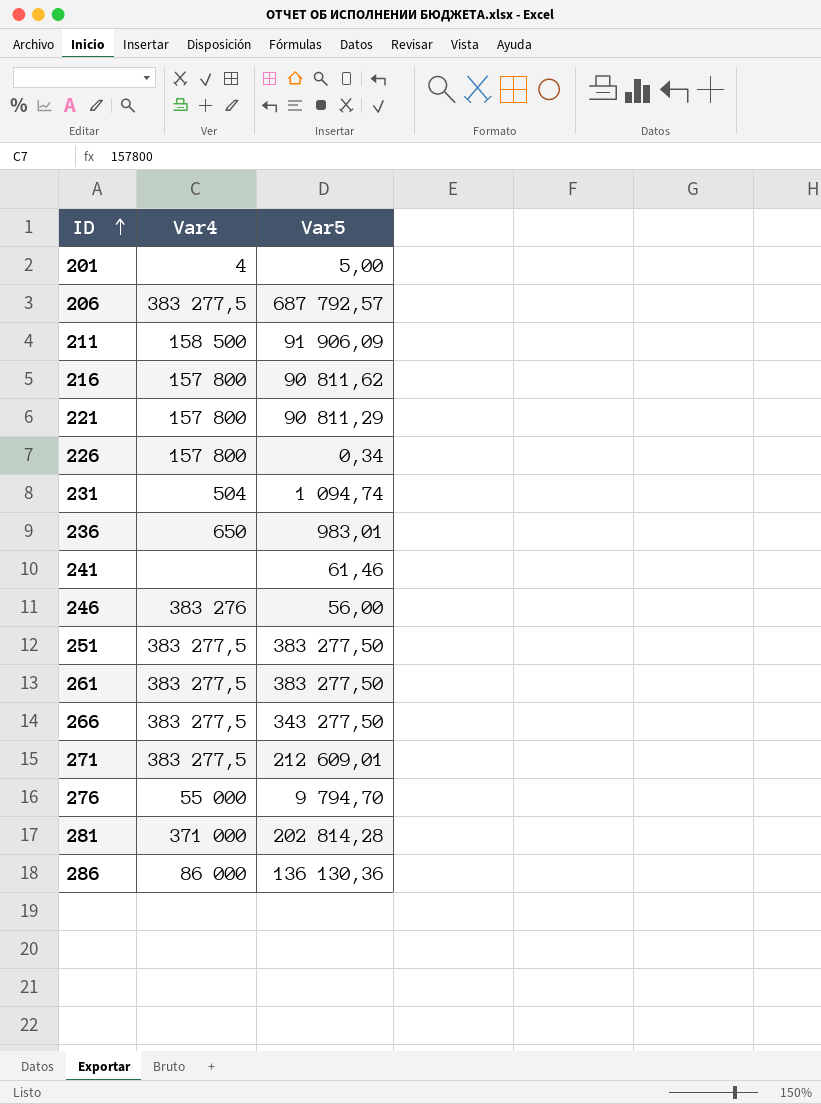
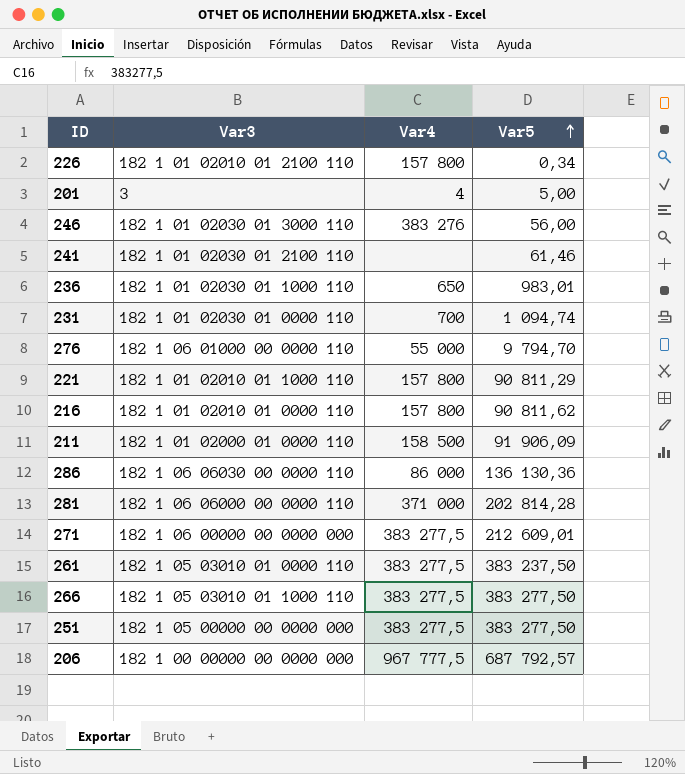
row order: ID ascending -> Var5 ascending
column Var3 | position: none -> 2
231 | Var4: 504 -> 700
261 | Var5: 383 277,50 -> 383 237,50
266 | Var5: 343 277,50 -> 383 277,50
206 | Var4: 383 277,5 -> 967 777,5

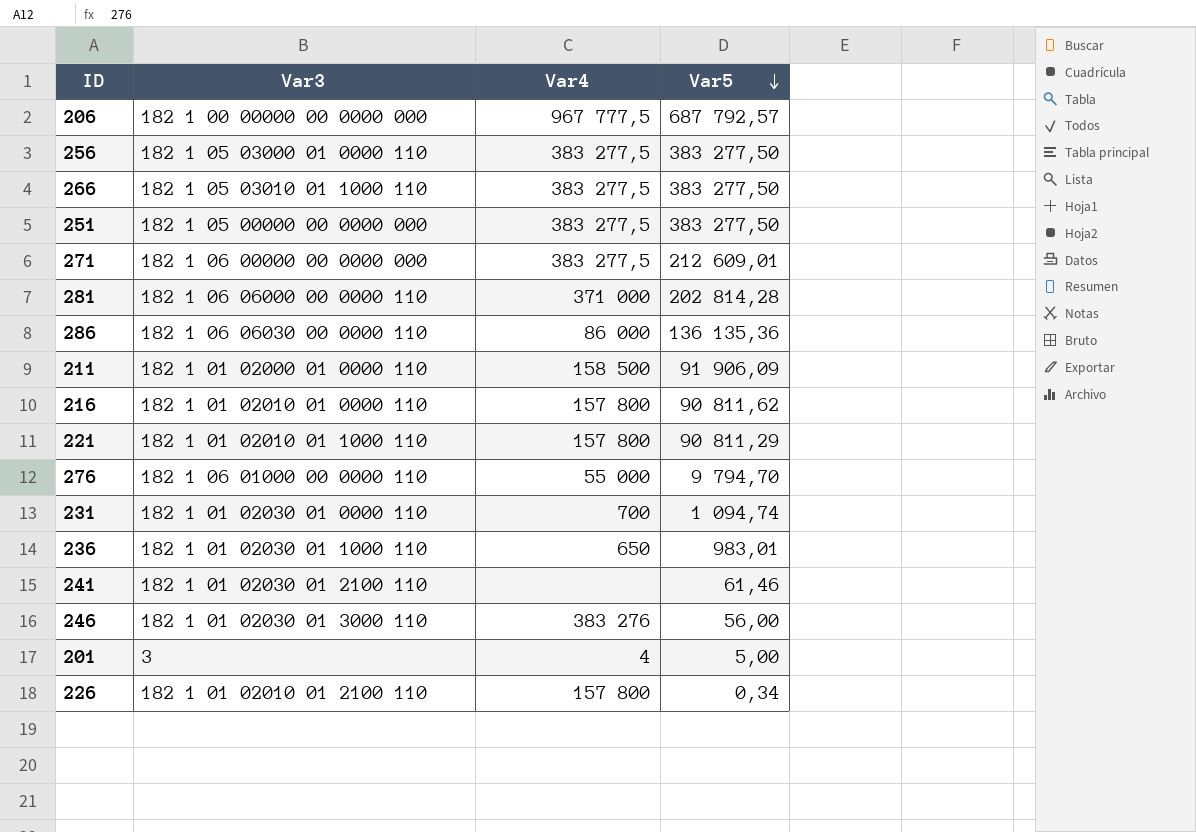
row order: Var5 ascending -> Var5 descending
row 261: 182 1 05 03010 01 0000 110 | 383 277,5 | 383 237,50 -> none
row 256: none -> 182 1 05 03000 01 0000 110 | 383 277,5 | 383 277,50
286 | Var5: 136 130,36 -> 136 135,36

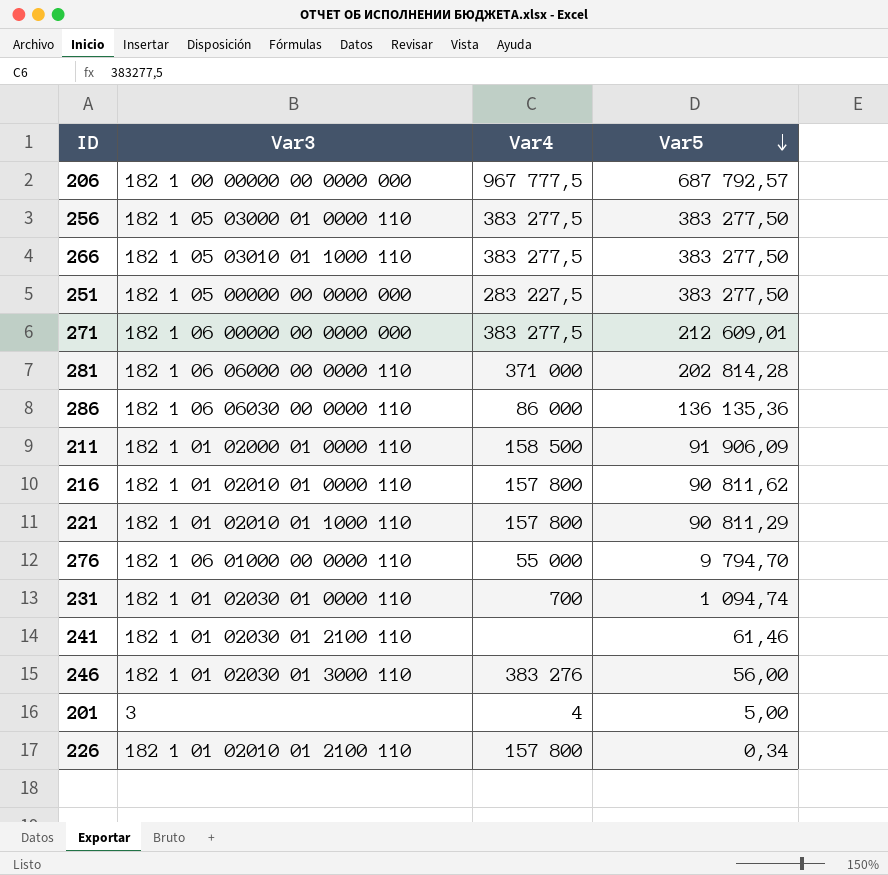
row 236: 182 1 01 02030 01 1000 110 | 650 | 983,01 -> none
251 | Var4: 383 277,5 -> 283 227,5

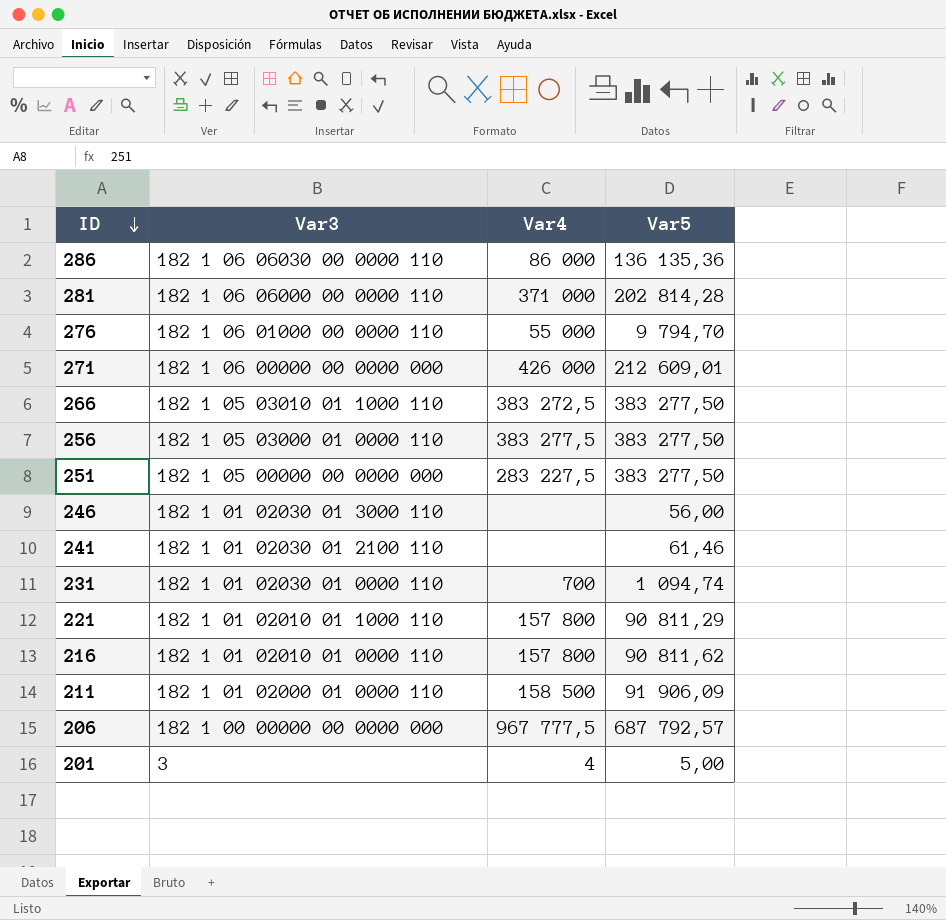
row order: Var5 descending -> ID descending
row 226: 182 1 01 02010 01 2100 110 | 157 800 | 0,34 -> none
271 | Var4: 383 277,5 -> 426 000
266 | Var4: 383 277,5 -> 383 272,5
246 | Var4: 383 276 -> none

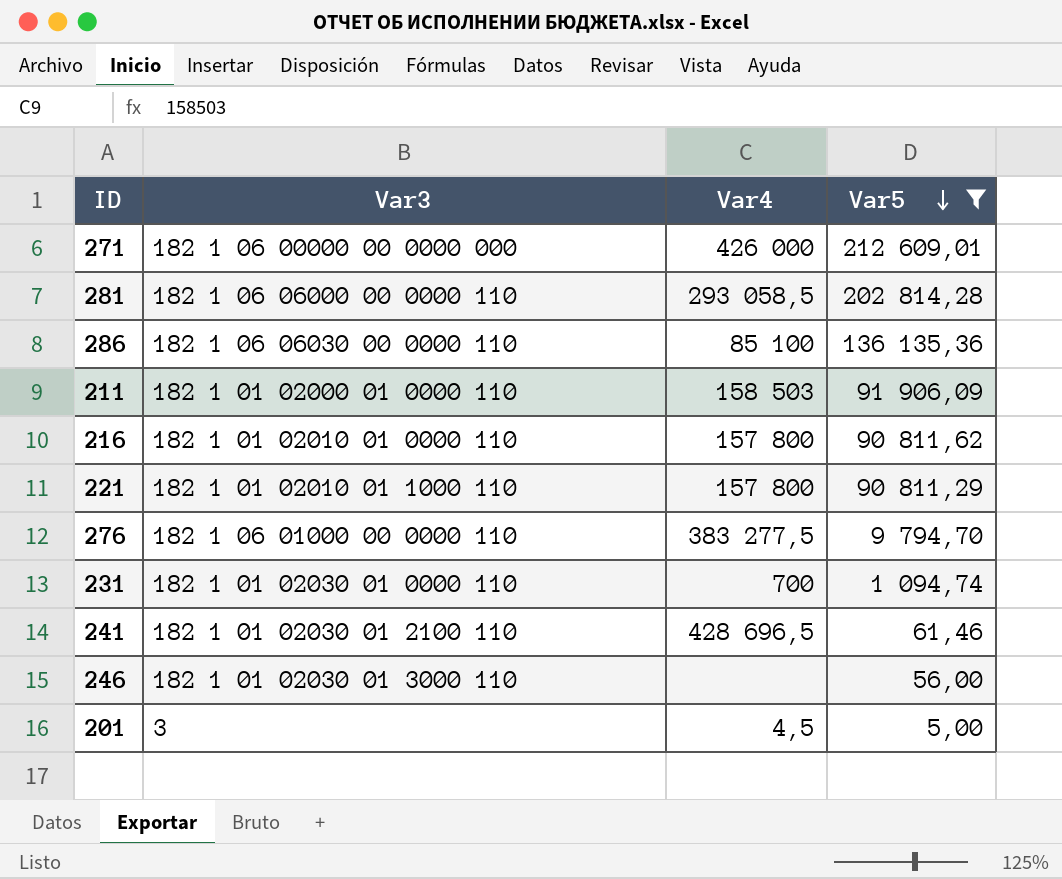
filter: none -> Var5 <= 212 609,01
row order: ID descending -> Var5 descending
281 | Var4: 371 000 -> 293 058,5
286 | Var4: 86 000 -> 85 100
211 | Var4: 158 500 -> 158 503
276 | Var4: 55 000 -> 383 277,5
241 | Var4: none -> 428 696,5
201 | Var4: 4 -> 4,5

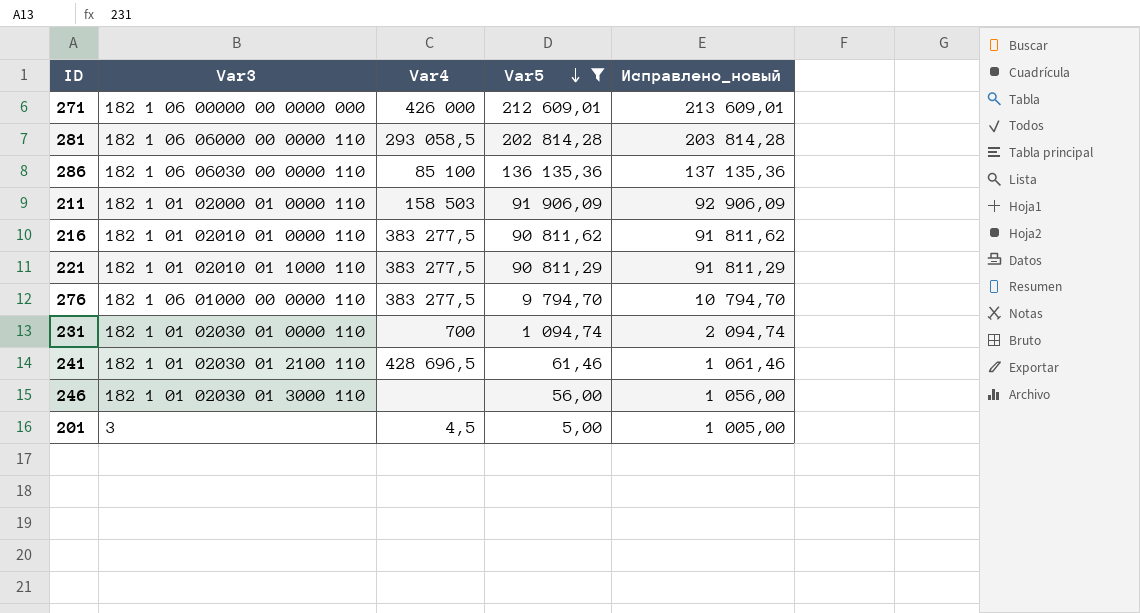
column Исправлено_новый | formula: none -> [Var5] + 1000
216 | Var4: 157 800 -> 383 277,5
221 | Var4: 157 800 -> 383 277,5

